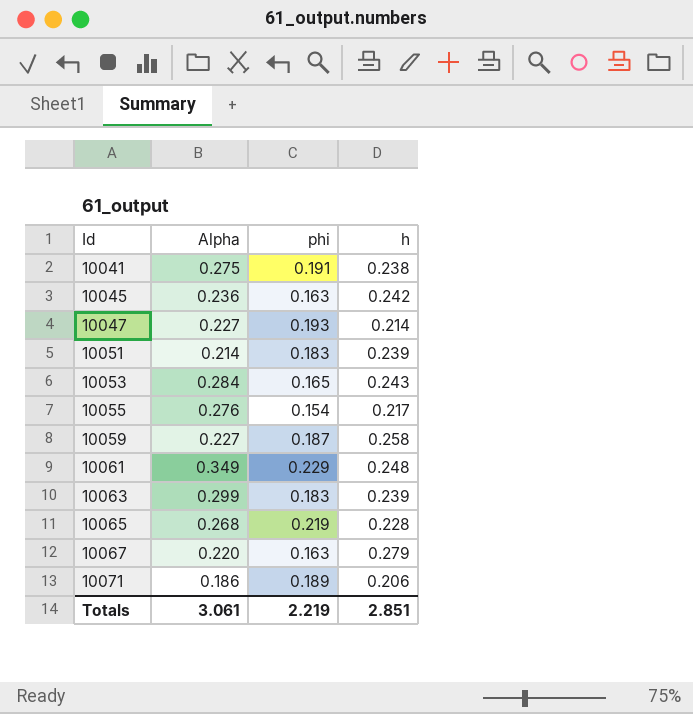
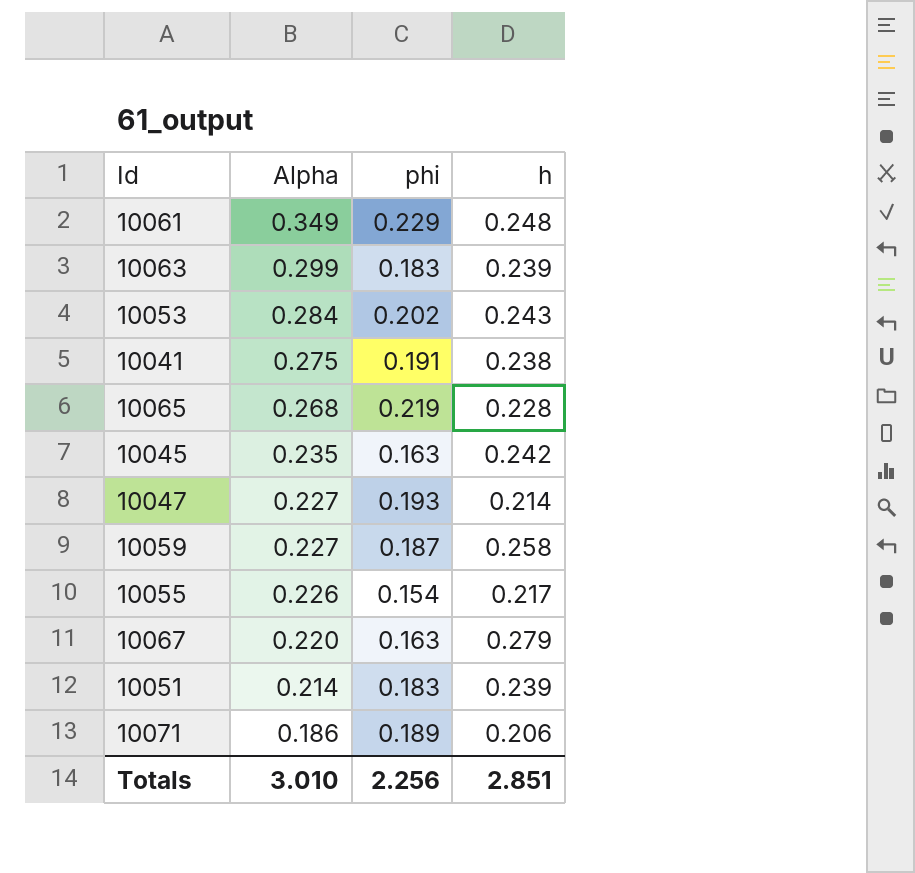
row order: Id ascending -> Alpha descending
10053 | phi: 0.165 -> 0.202
10045 | Alpha: 0.236 -> 0.235
10055 | Alpha: 0.276 -> 0.226
Totals | Alpha: 3.061 -> 3.010
Totals | phi: 2.219 -> 2.256

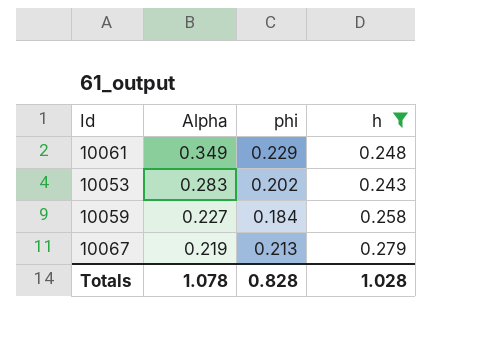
filter: none -> h >= 0.243
10053 | Alpha: 0.284 -> 0.283
10059 | phi: 0.187 -> 0.184
10067 | Alpha: 0.220 -> 0.219
10067 | phi: 0.163 -> 0.213
Totals | Alpha: 3.010 -> 1.078
Totals | phi: 2.256 -> 0.828
Totals | h: 2.851 -> 1.028

